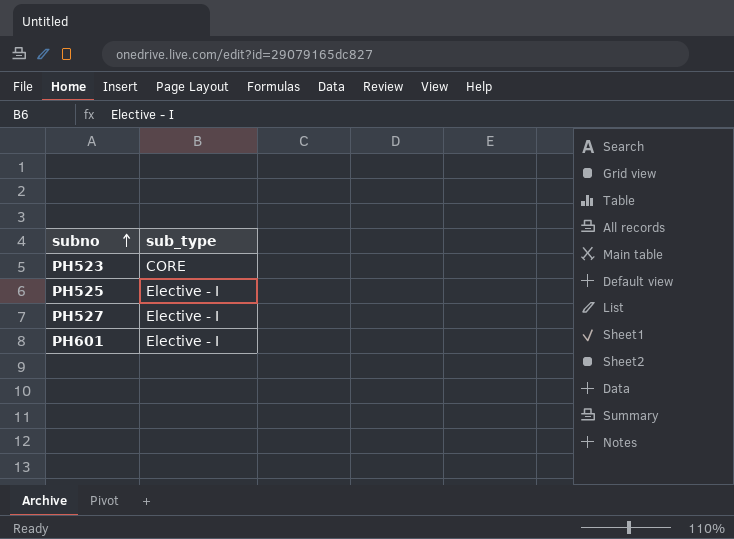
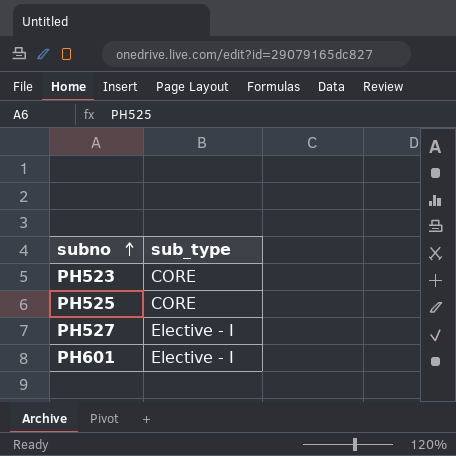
PH525 | sub_type: Elective - I -> CORE

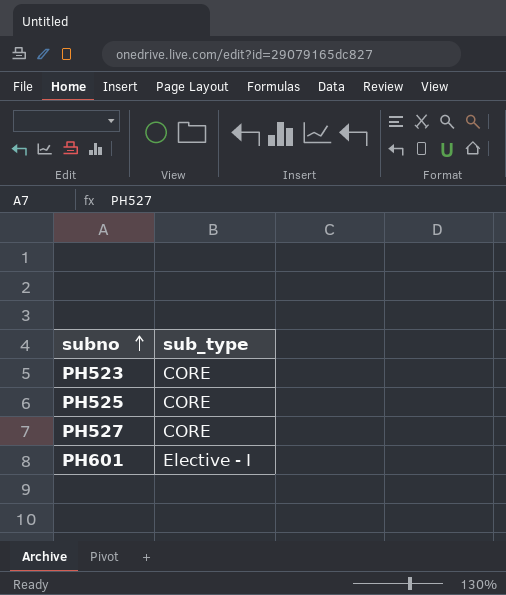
PH527 | sub_type: Elective - I -> CORE

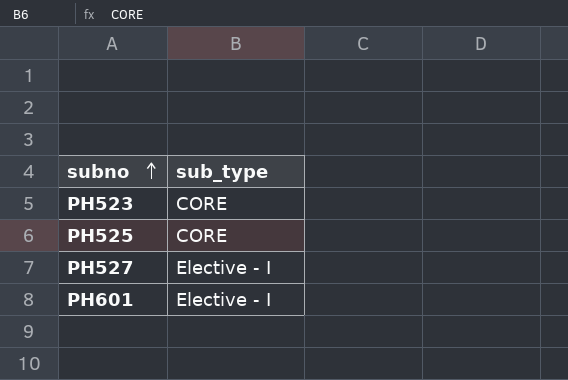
PH527 | sub_type: CORE -> Elective - I

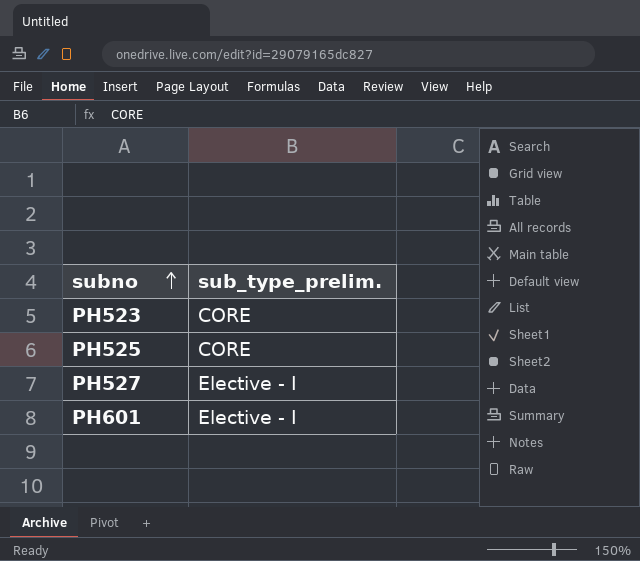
column name: sub_type -> sub_type_prelim.

